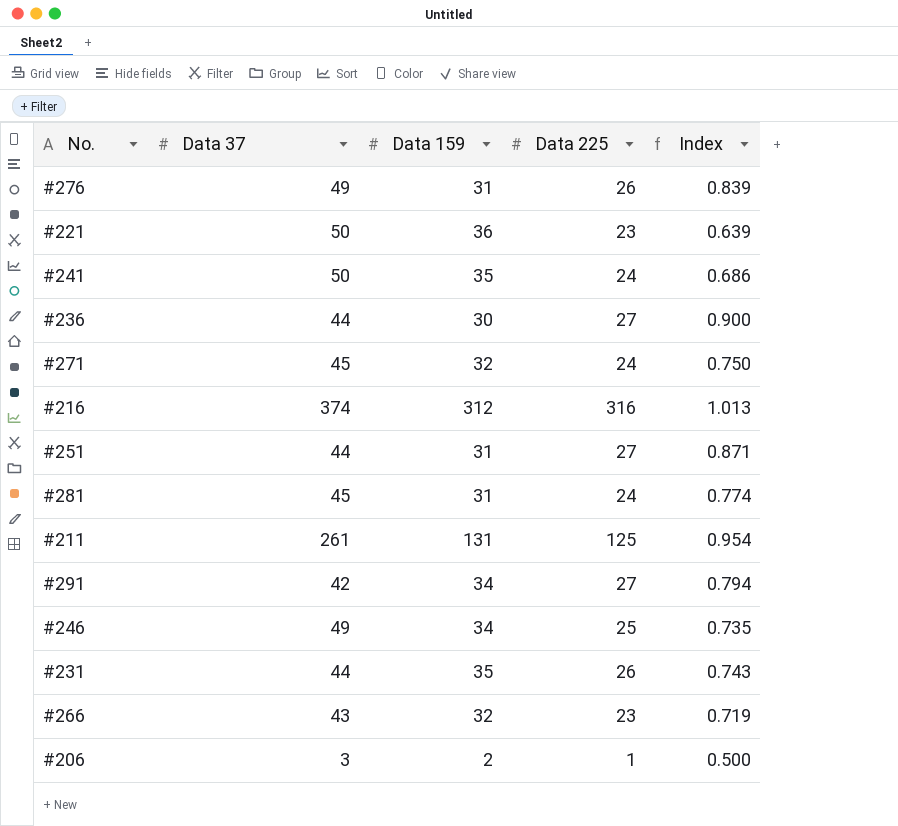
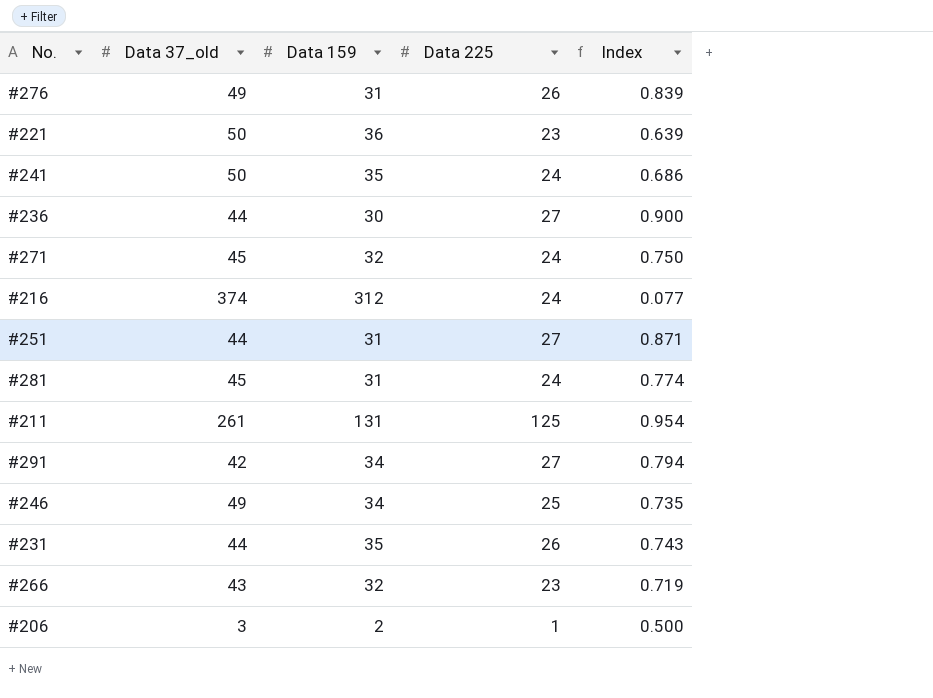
column name: Data 37 -> Data 37_old
#216 | Data 225: 316 -> 24
#216 | Index: 1.013 -> 0.077

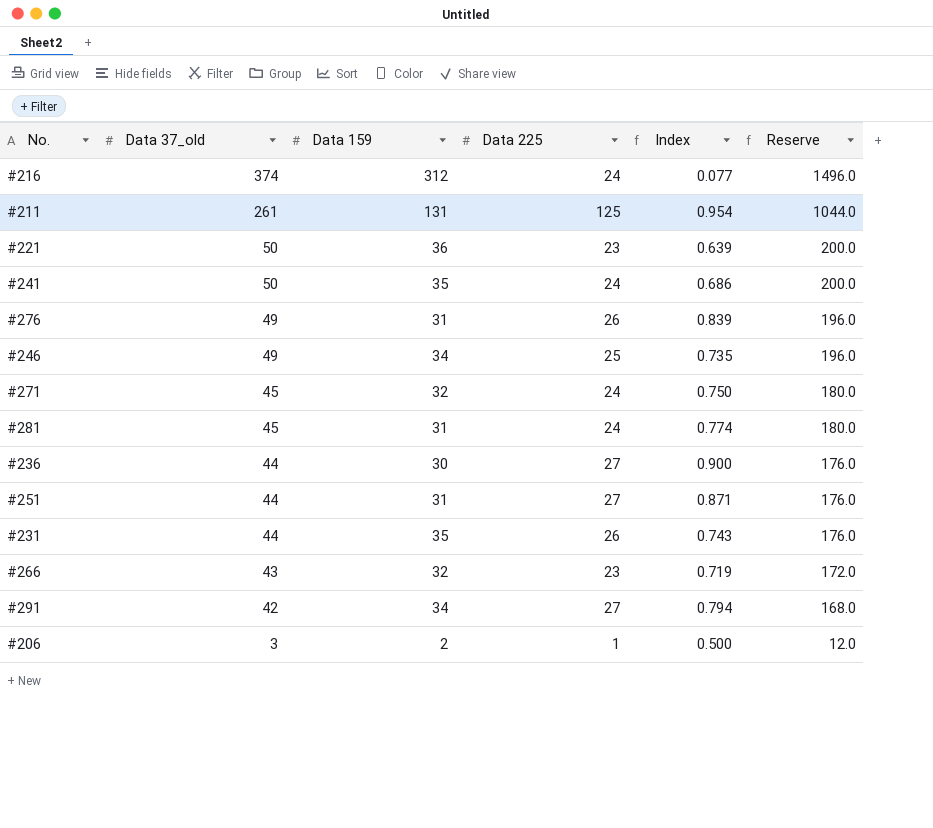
row order: none -> Data 37_old descending
column Reserve | formula: none -> [Data 37_old] * 4

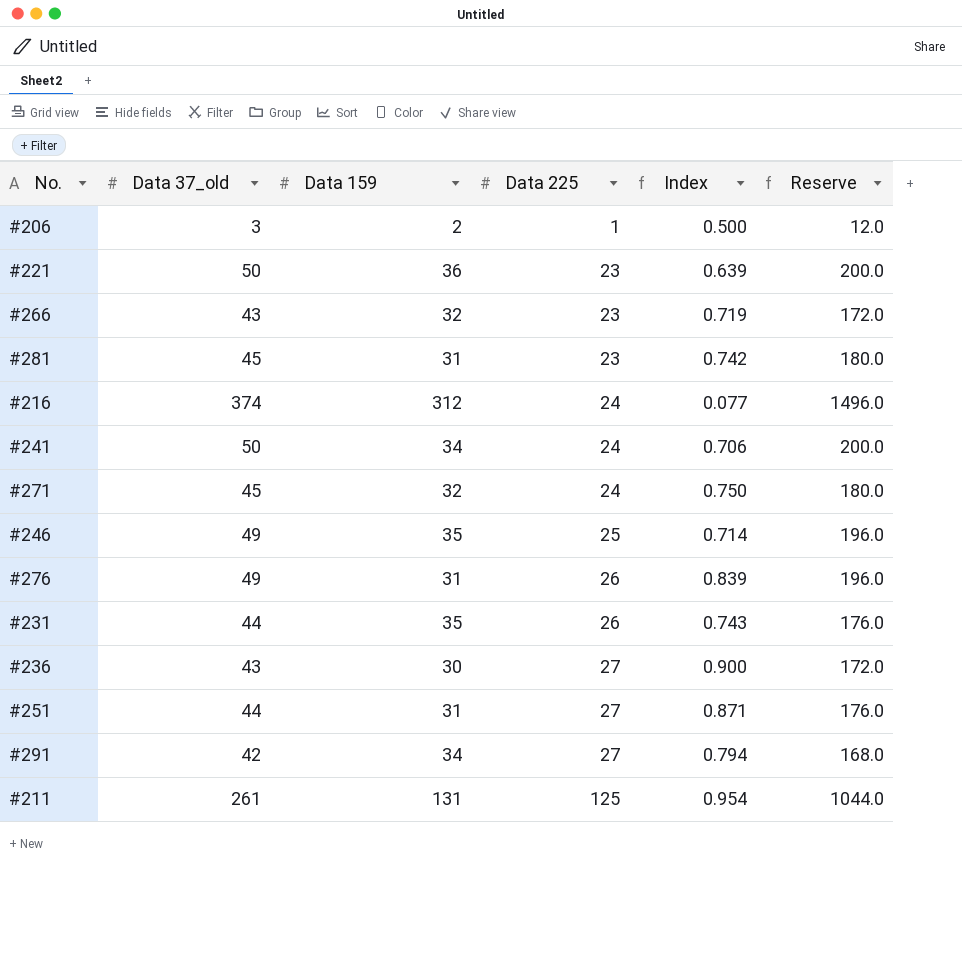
row order: Data 37_old descending -> Data 225 ascending
#281 | Data 225: 24 -> 23
#281 | Index: 0.774 -> 0.742
#241 | Data 159: 35 -> 34
#241 | Index: 0.686 -> 0.706
#246 | Data 159: 34 -> 35
#246 | Index: 0.735 -> 0.714
#236 | Data 37_old: 44 -> 43
#236 | Reserve: 176.0 -> 172.0

